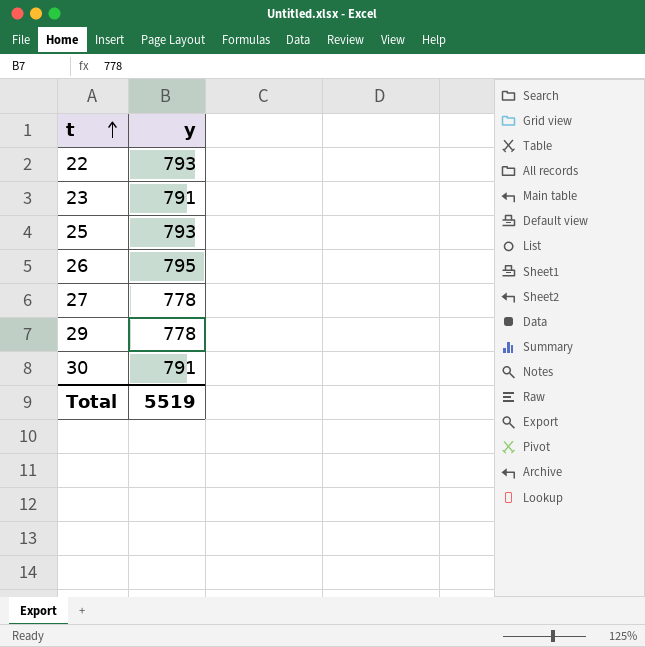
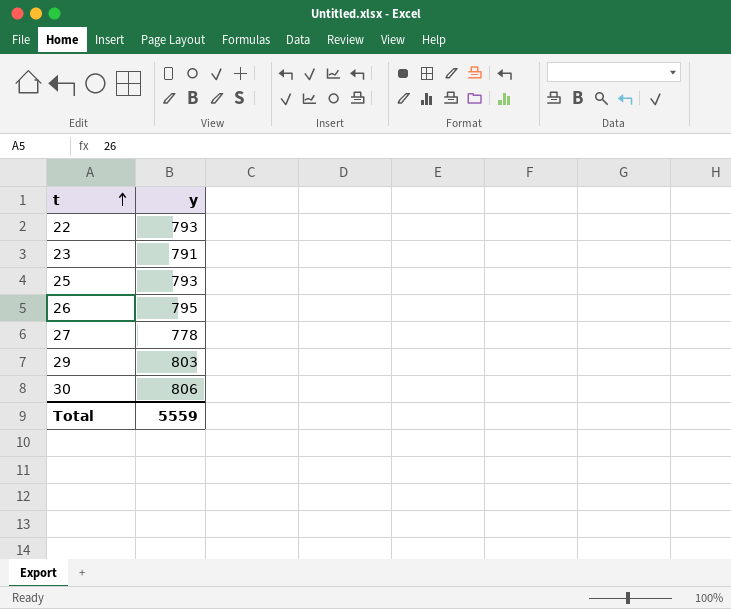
29 | y: 778 -> 803
30 | y: 791 -> 806
Total | y: 5519 -> 5559

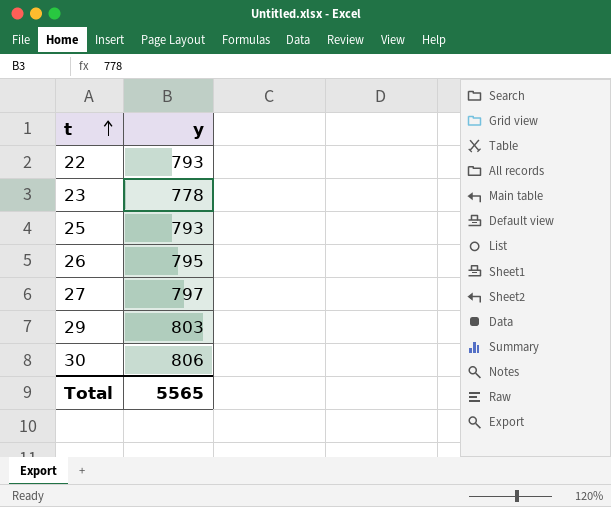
23 | y: 791 -> 778
27 | y: 778 -> 797
Total | y: 5559 -> 5565

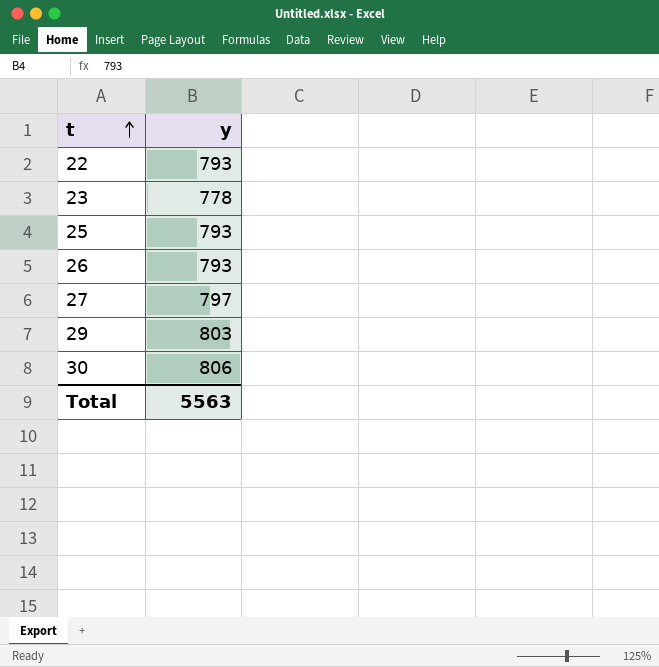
26 | y: 795 -> 793
Total | y: 5565 -> 5563

